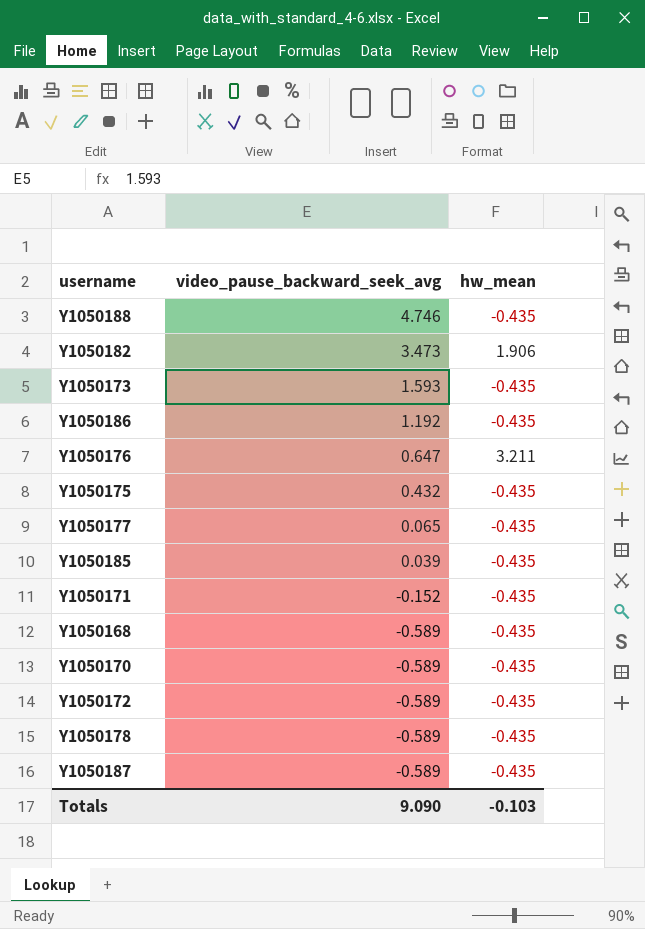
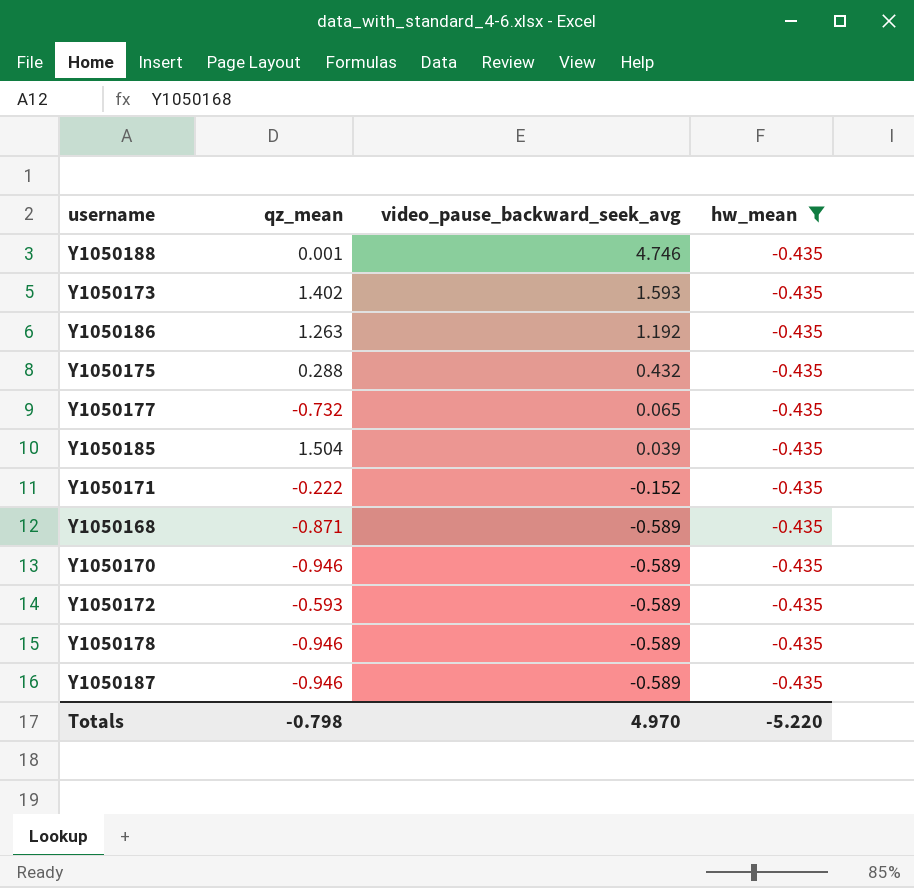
filter: none -> hw_mean = -0.435
column qz_mean | position: none -> 2
Totals | video_pause_backward_seek_avg: 9.090 -> 4.970
Totals | hw_mean: -0.103 -> -5.220

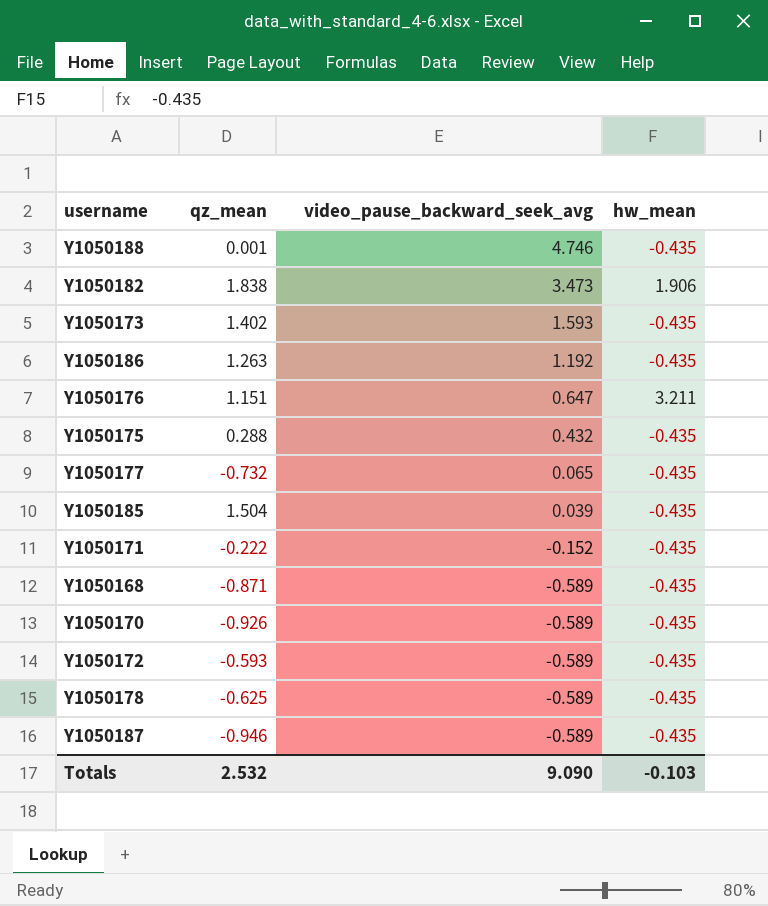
filter: hw_mean = -0.435 -> none
Y1050170 | qz_mean: -0.946 -> -0.926
Y1050178 | qz_mean: -0.946 -> -0.625
Totals | qz_mean: -0.798 -> 2.532
Totals | video_pause_backward_seek_avg: 4.970 -> 9.090
Totals | hw_mean: -5.220 -> -0.103

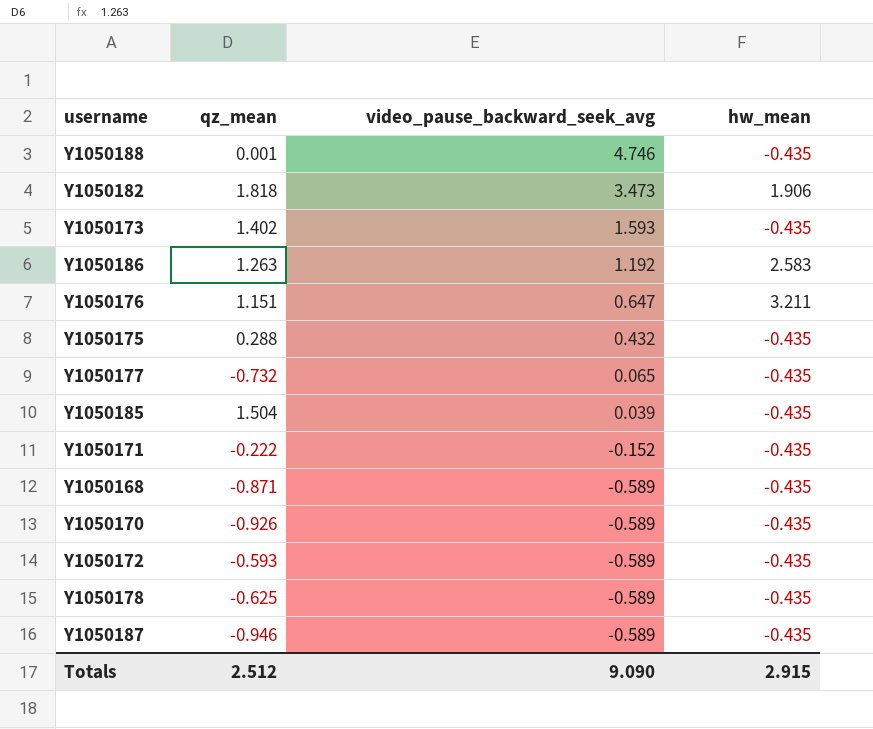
Y1050182 | qz_mean: 1.838 -> 1.818
Y1050186 | hw_mean: -0.435 -> 2.583
Totals | qz_mean: 2.532 -> 2.512
Totals | hw_mean: -0.103 -> 2.915

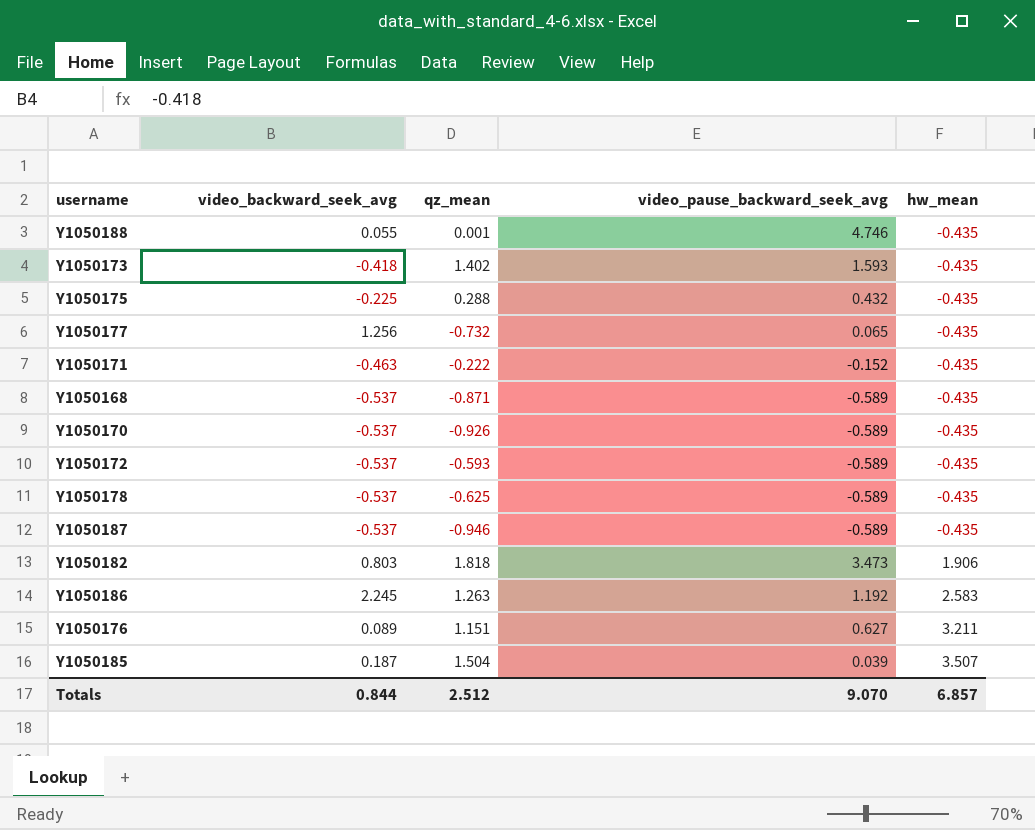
row order: video_pause_backward_seek_avg descending -> hw_mean ascending
column video_backward_seek_avg | position: none -> 2
Y1050176 | video_pause_backward_seek_avg: 0.647 -> 0.627
Y1050185 | hw_mean: -0.435 -> 3.507
Totals | video_pause_backward_seek_avg: 9.090 -> 9.070
Totals | hw_mean: 2.915 -> 6.857

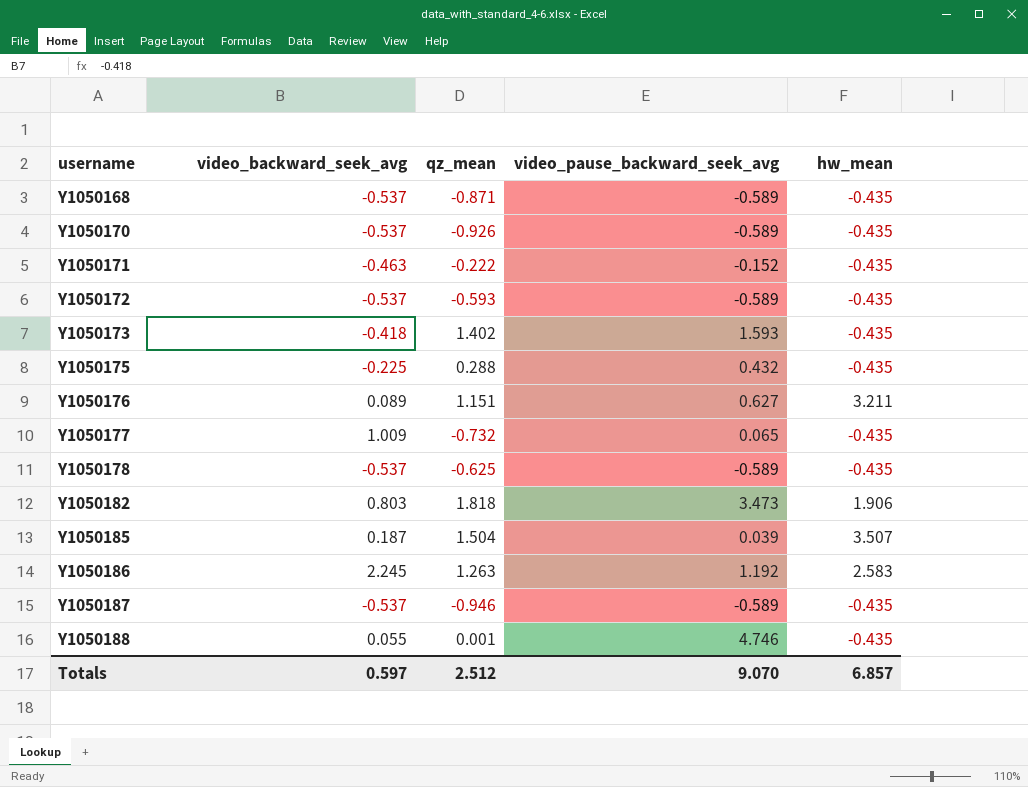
row order: hw_mean ascending -> username ascending
Y1050177 | video_backward_seek_avg: 1.256 -> 1.009
Totals | video_backward_seek_avg: 0.844 -> 0.597

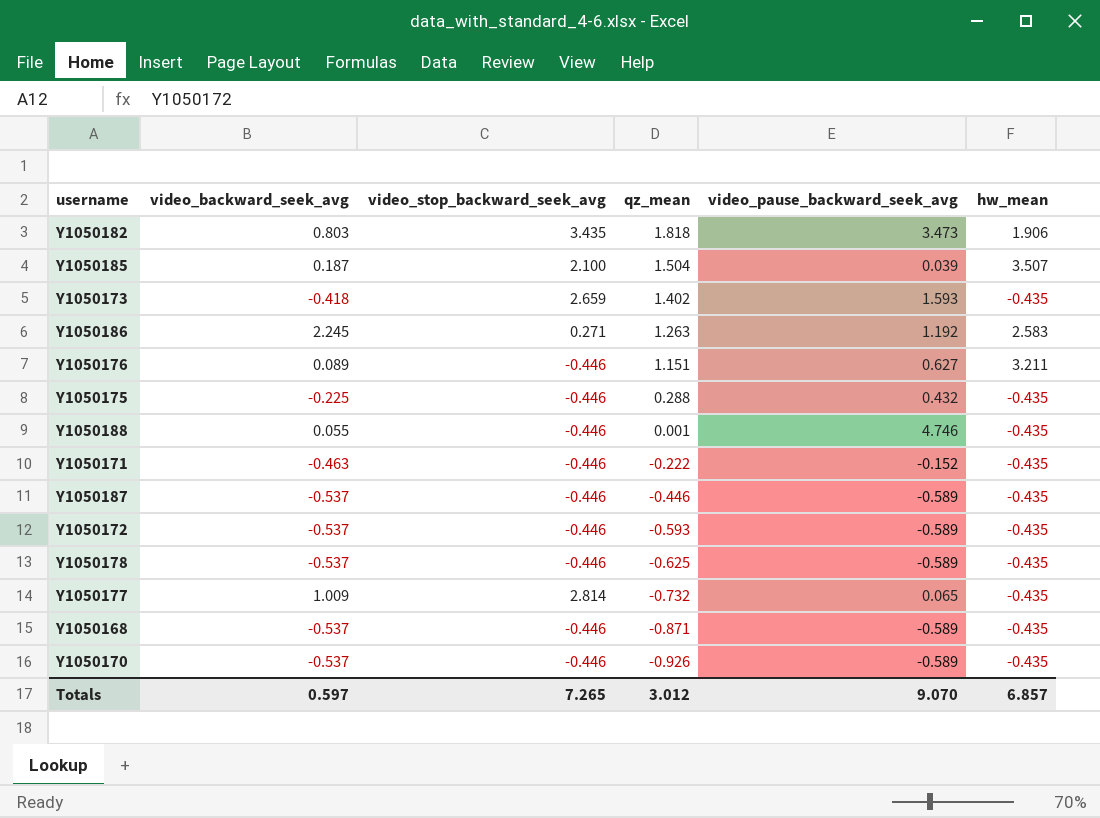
row order: username ascending -> qz_mean descending
column video_stop_backward_seek_avg | position: none -> 3
Y1050187 | qz_mean: -0.946 -> -0.446
Totals | qz_mean: 2.512 -> 3.012

